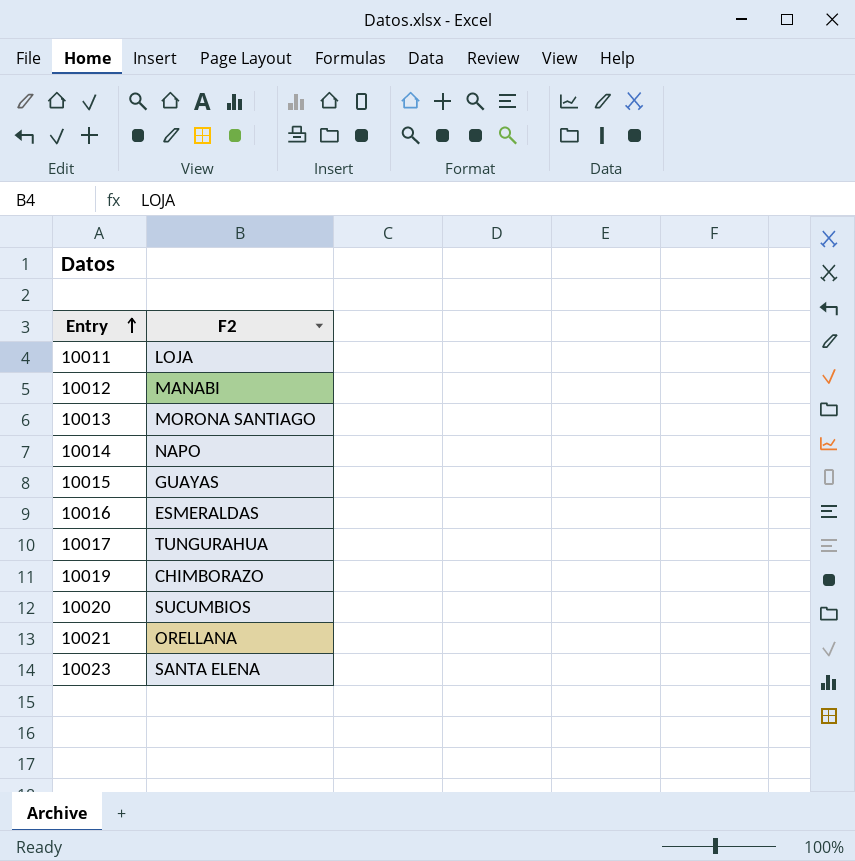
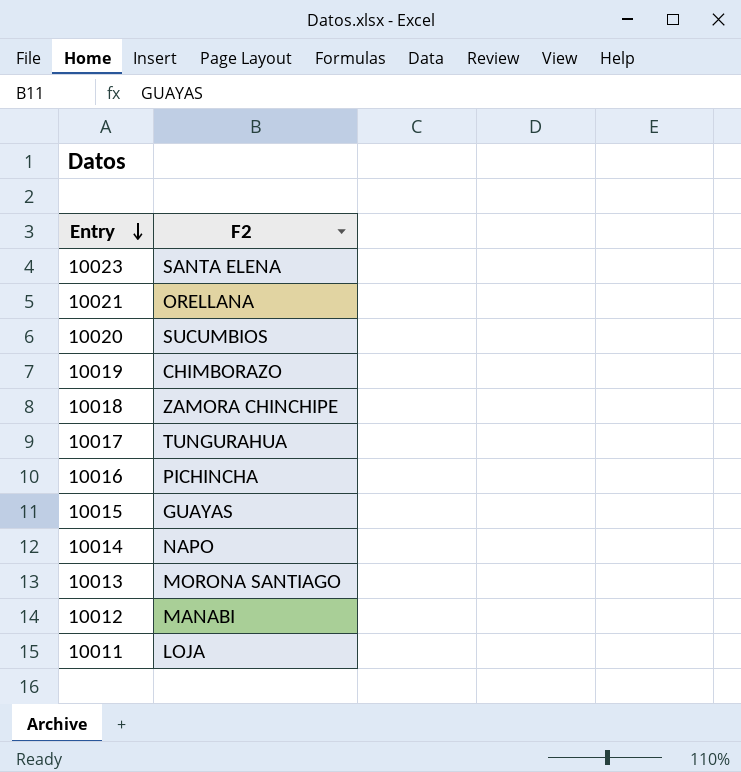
row order: Entry ascending -> Entry descending
row 10018: none -> ZAMORA CHINCHIPE
10016 | F2: ESMERALDAS -> PICHINCHA

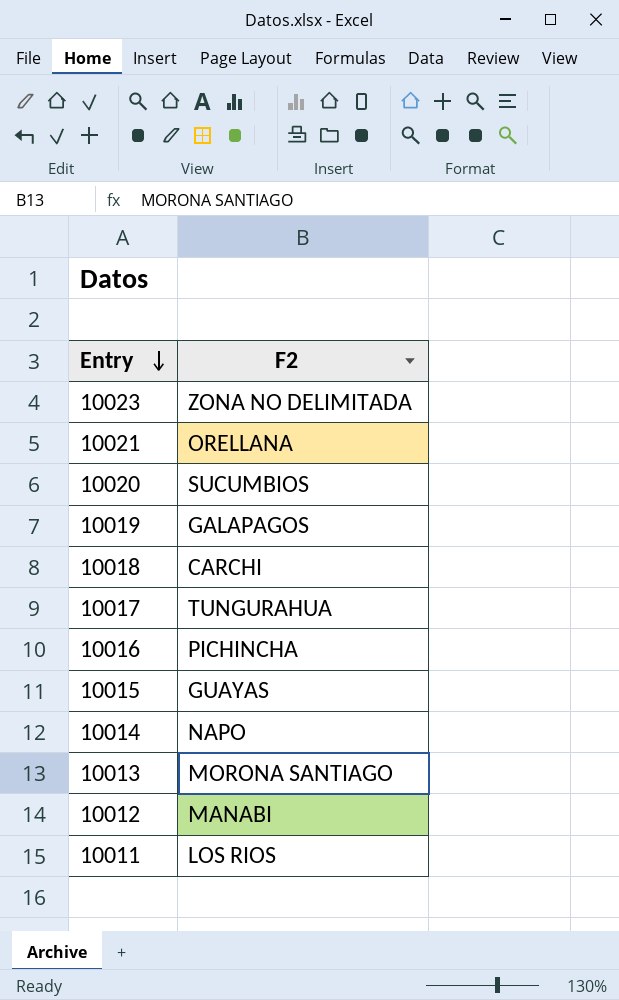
10023 | F2: SANTA ELENA -> ZONA NO DELIMITADA
10019 | F2: CHIMBORAZO -> GALAPAGOS
10018 | F2: ZAMORA CHINCHIPE -> CARCHI
10011 | F2: LOJA -> LOS RIOS

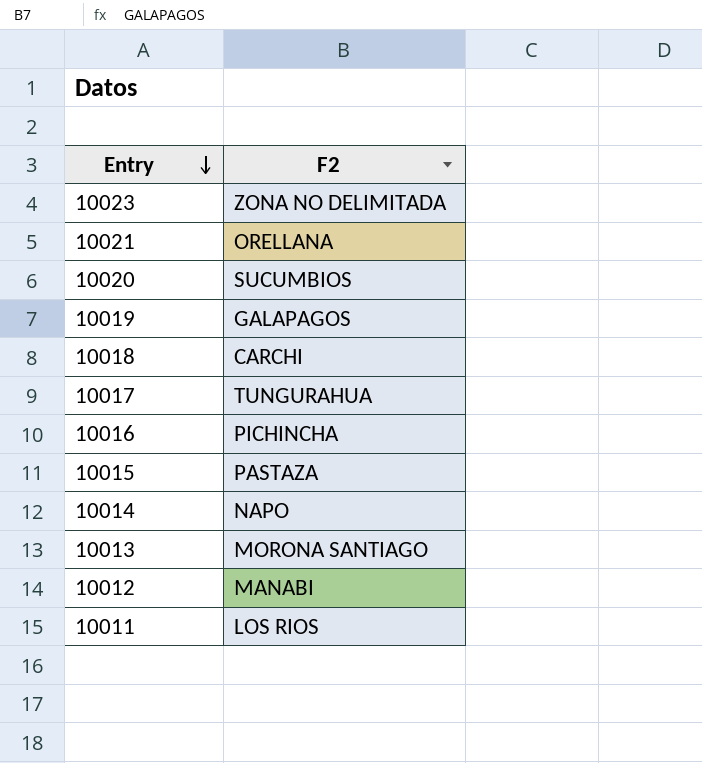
10015 | F2: GUAYAS -> PASTAZA

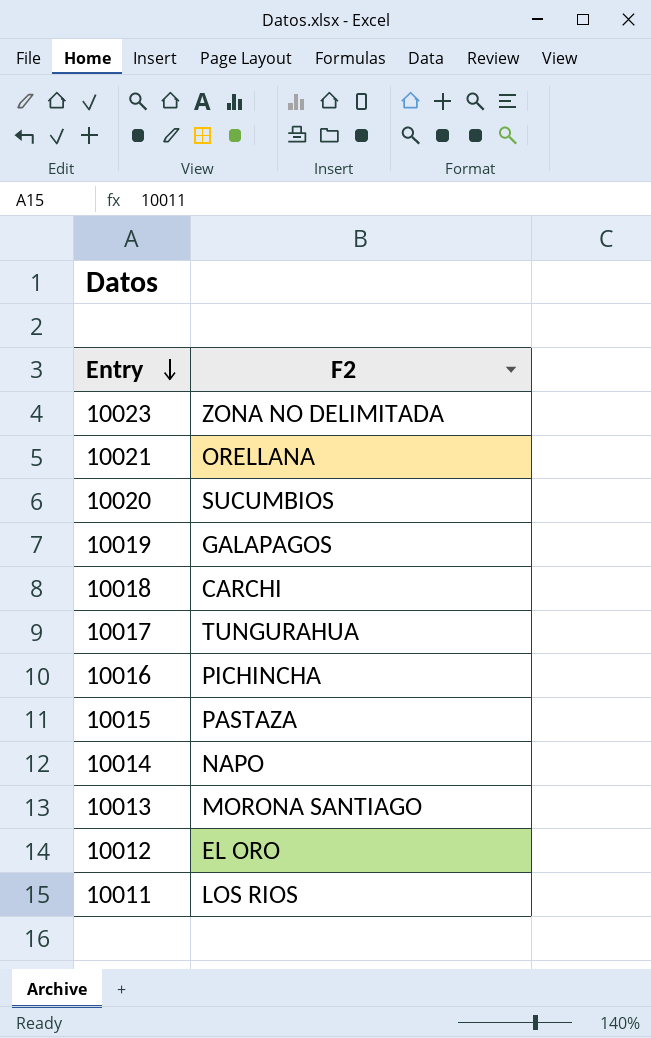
10012 | F2: MANABI -> EL ORO

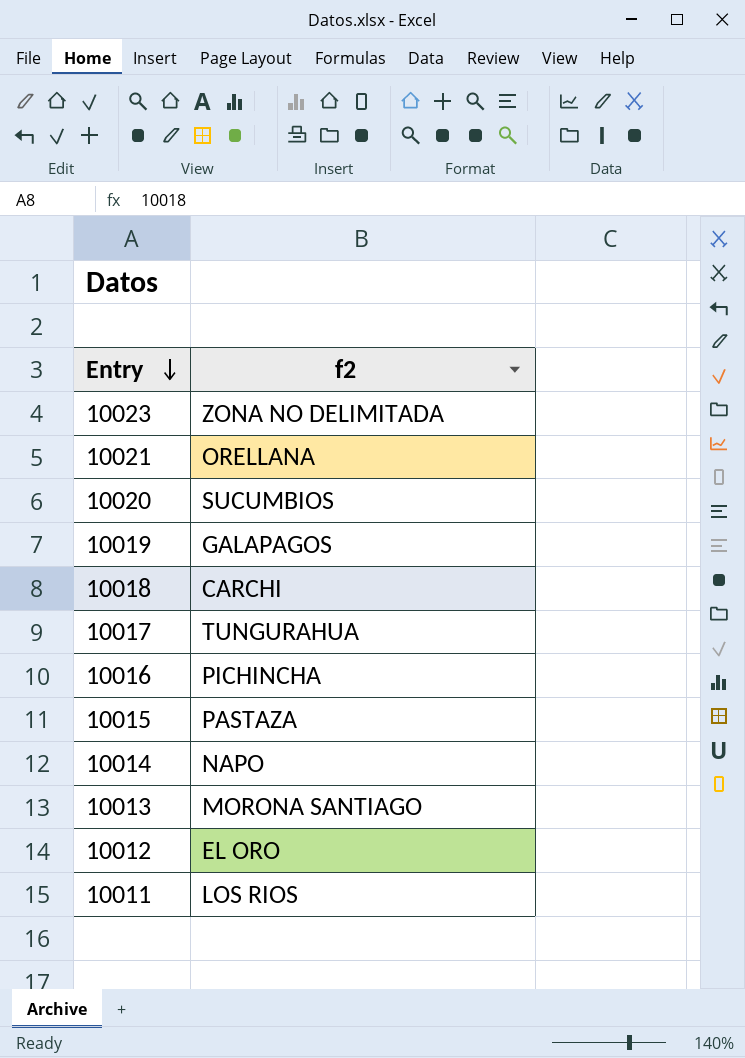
column name: F2 -> f2

